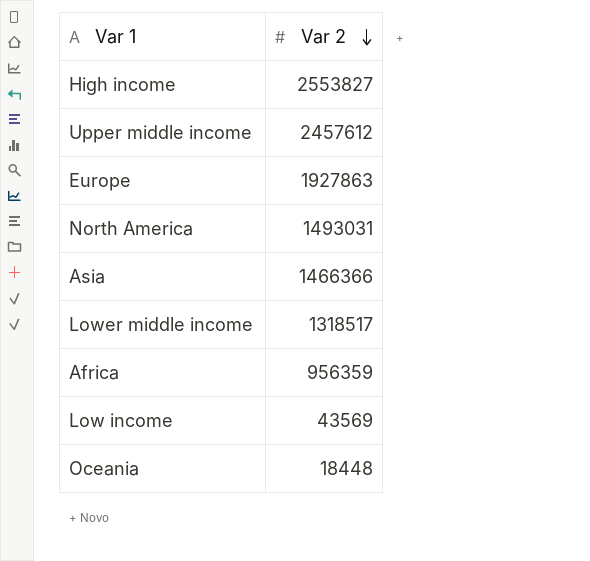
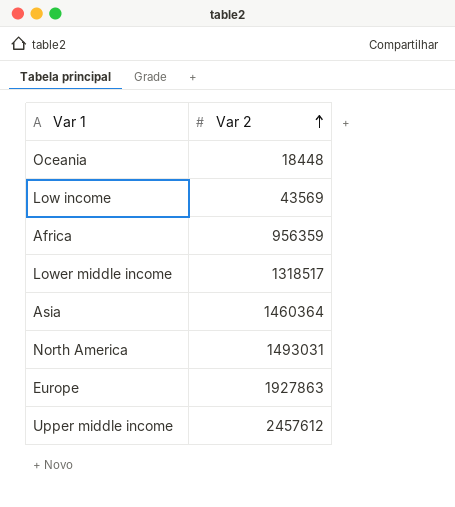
row order: Var 2 descending -> Var 2 ascending
row High income: 2553827 -> none
Asia | Var 2: 1466366 -> 1460364

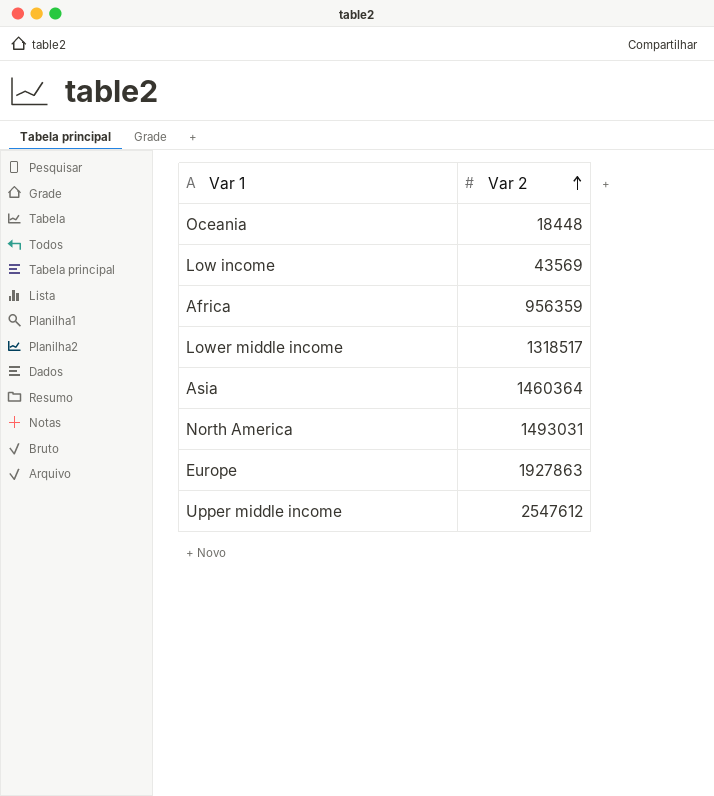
Upper middle income | Var 2: 2457612 -> 2547612

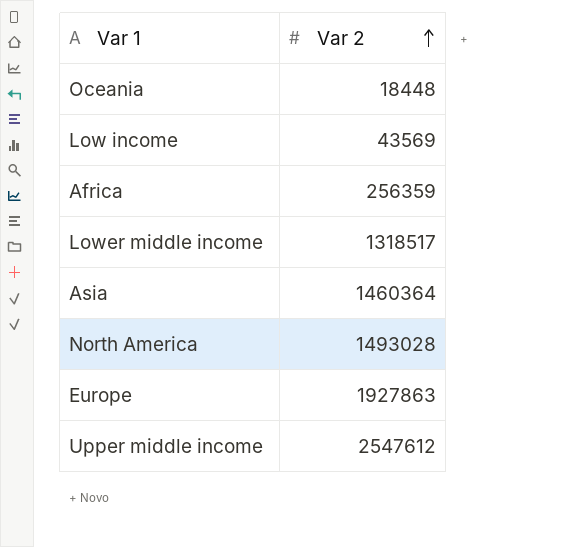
Africa | Var 2: 956359 -> 256359
North America | Var 2: 1493031 -> 1493028

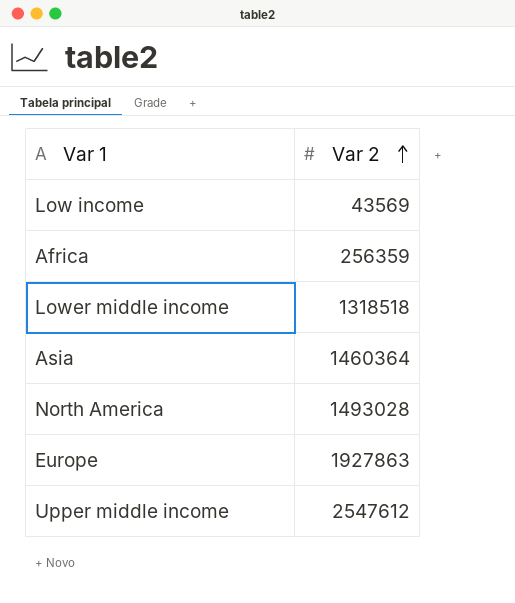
row Oceania: 18448 -> none
Lower middle income | Var 2: 1318517 -> 1318518

